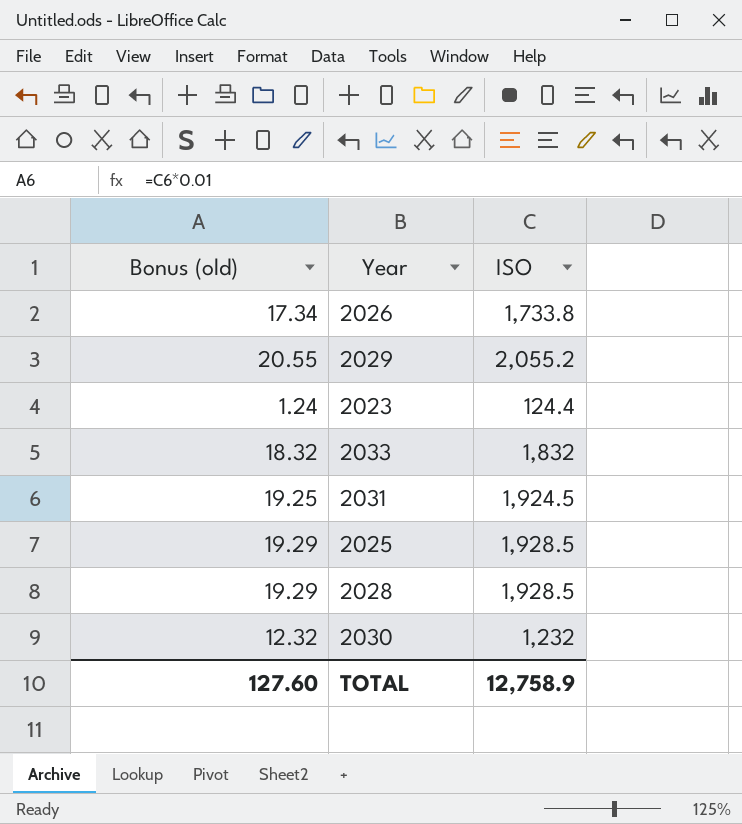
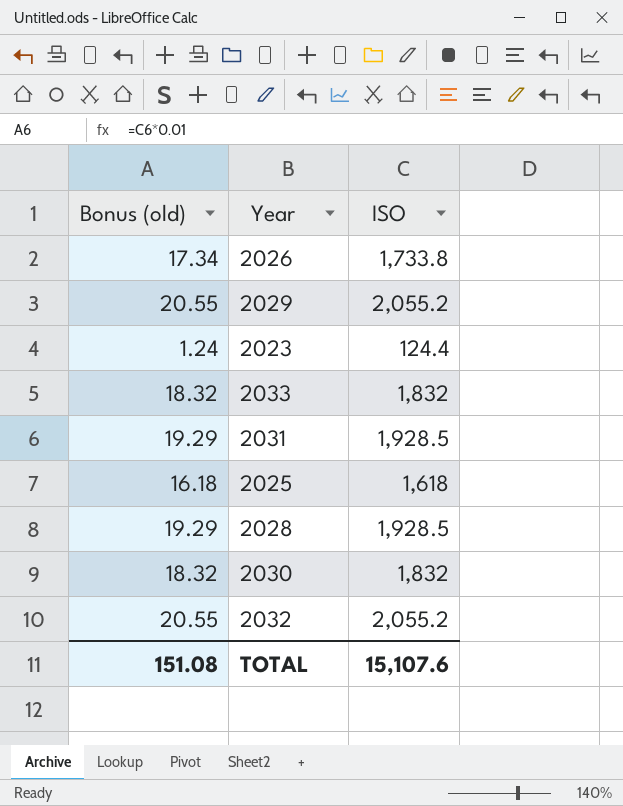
2031 | Bonus (old): 19.25 -> 19.29
2031 | ISO: 1,924.5 -> 1,928.5
2025 | Bonus (old): 19.29 -> 16.18
2025 | ISO: 1,928.5 -> 1,618
2030 | Bonus (old): 12.32 -> 18.32
2030 | ISO: 1,232 -> 1,832
row 2032: none -> 20.55 | 2,055.2
TOTAL | Bonus (old): 127.60 -> 151.08
TOTAL | ISO: 12,758.9 -> 15,107.6

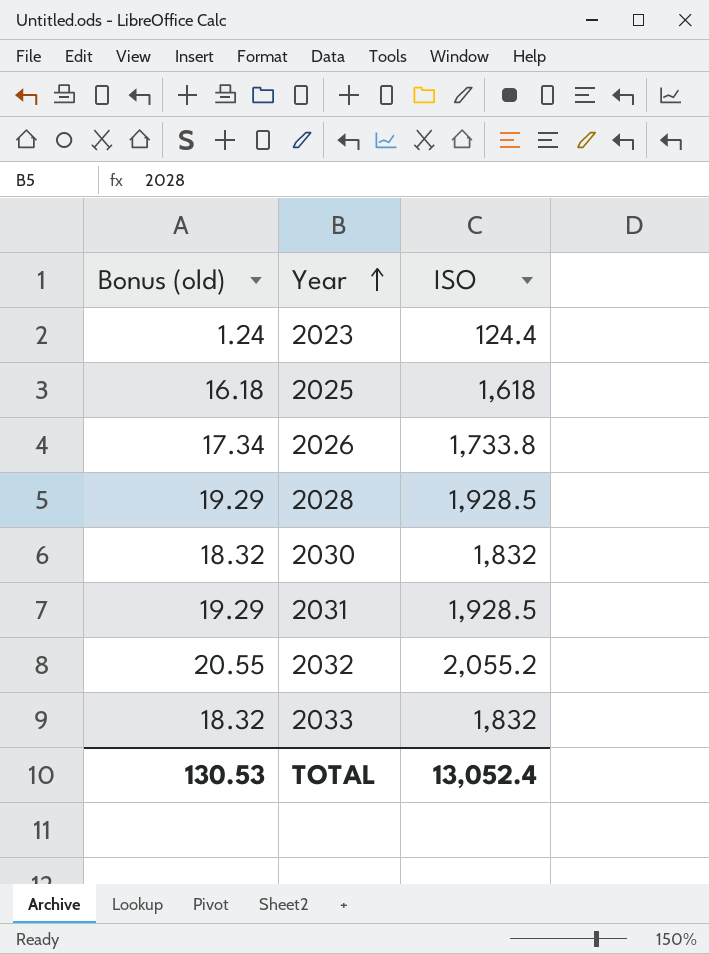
row order: none -> Year ascending
row 2029: 20.55 | 2,055.2 -> none
TOTAL | Bonus (old): 151.08 -> 130.53
TOTAL | ISO: 15,107.6 -> 13,052.4

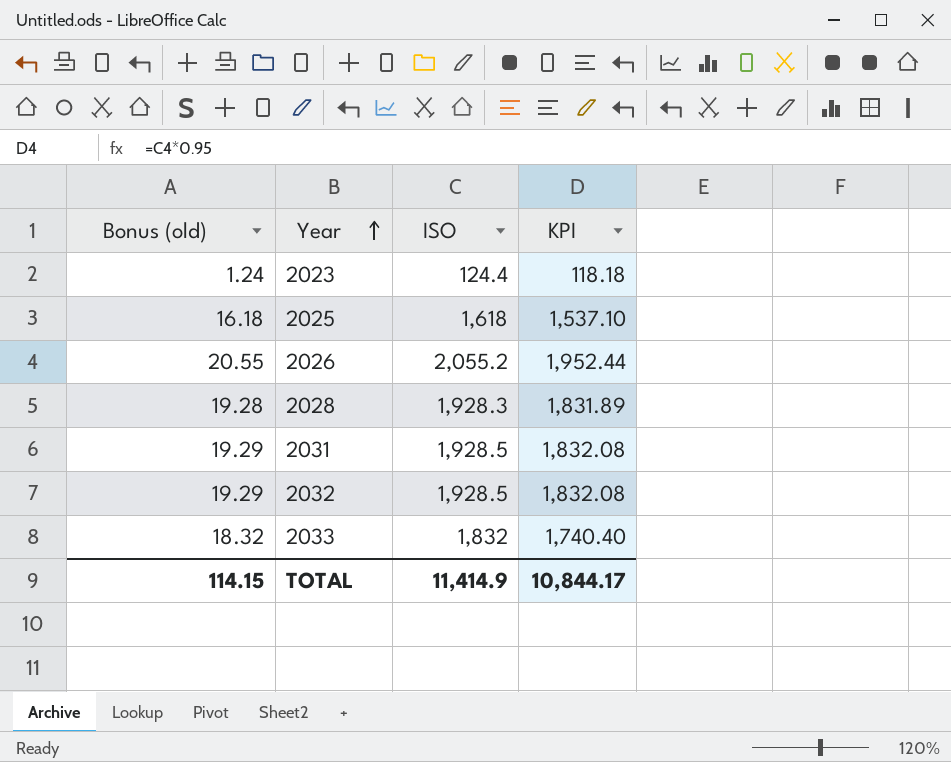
column KPI | formula: none -> [ISO] * 0.95
row 2030: 18.32 | 1,832 -> none
2026 | Bonus (old): 17.34 -> 20.55
2026 | ISO: 1,733.8 -> 2,055.2
2028 | Bonus (old): 19.29 -> 19.28
2028 | ISO: 1,928.5 -> 1,928.3
2032 | Bonus (old): 20.55 -> 19.29
2032 | ISO: 2,055.2 -> 1,928.5
TOTAL | Bonus (old): 130.53 -> 114.15
TOTAL | ISO: 13,052.4 -> 11,414.9

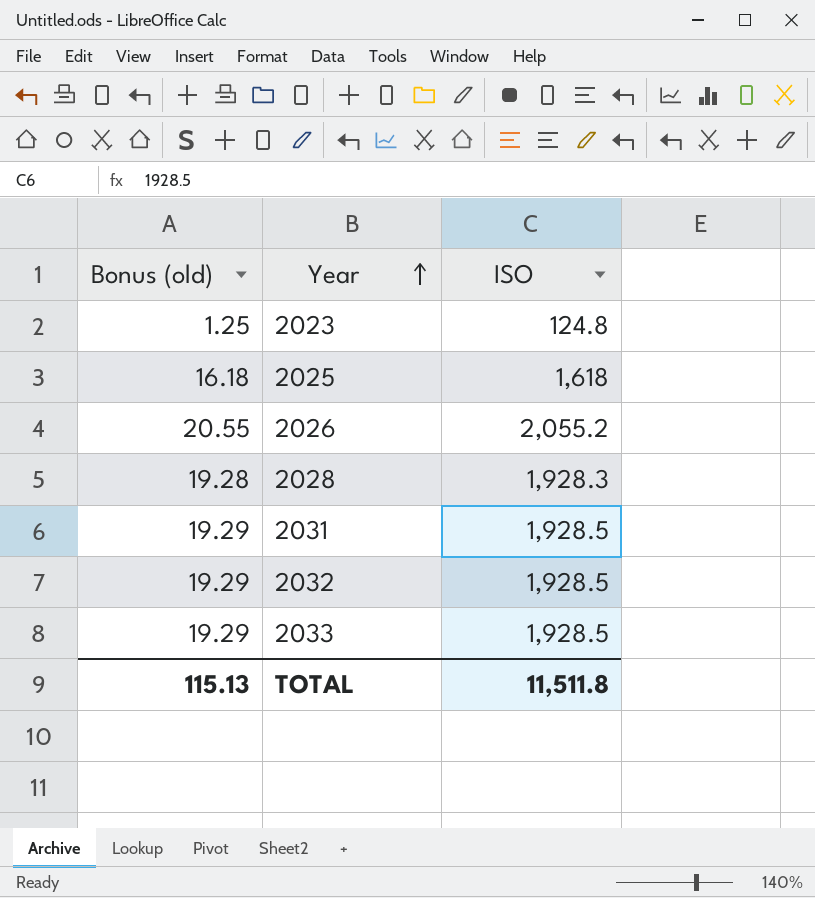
column KPI | formula: [ISO] * 0.95 -> none
2023 | Bonus (old): 1.24 -> 1.25
2023 | ISO: 124.4 -> 124.8
2033 | Bonus (old): 18.32 -> 19.29
2033 | ISO: 1,832 -> 1,928.5
TOTAL | Bonus (old): 114.15 -> 115.13
TOTAL | ISO: 11,414.9 -> 11,511.8

